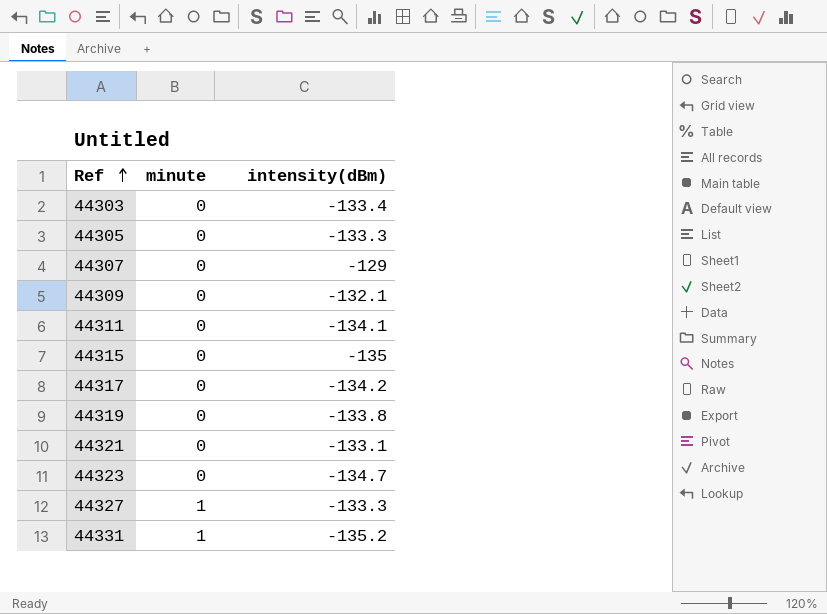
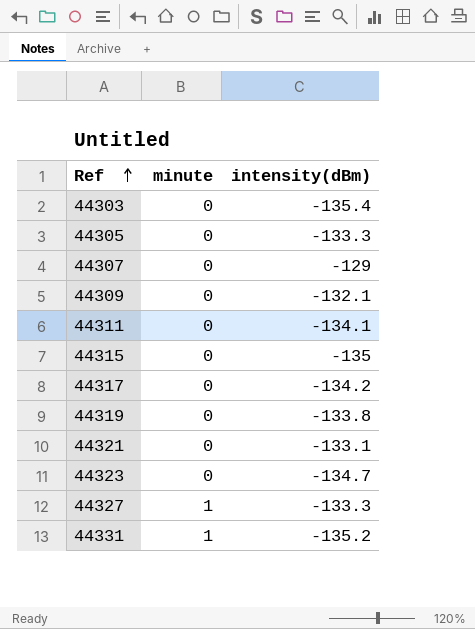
44303 | intensity(dBm): -133.4 -> -135.4

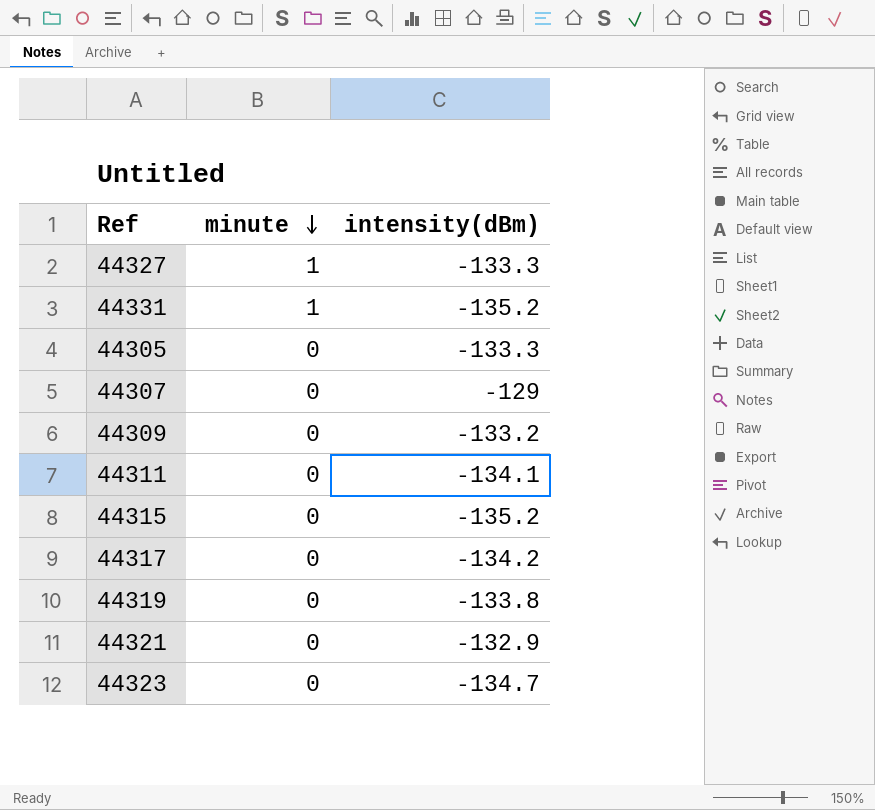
row order: Ref ascending -> minute descending
row 44303: 0 | -135.4 -> none
44309 | intensity(dBm): -132.1 -> -133.2
44315 | intensity(dBm): -135 -> -135.2
44321 | intensity(dBm): -133.1 -> -132.9

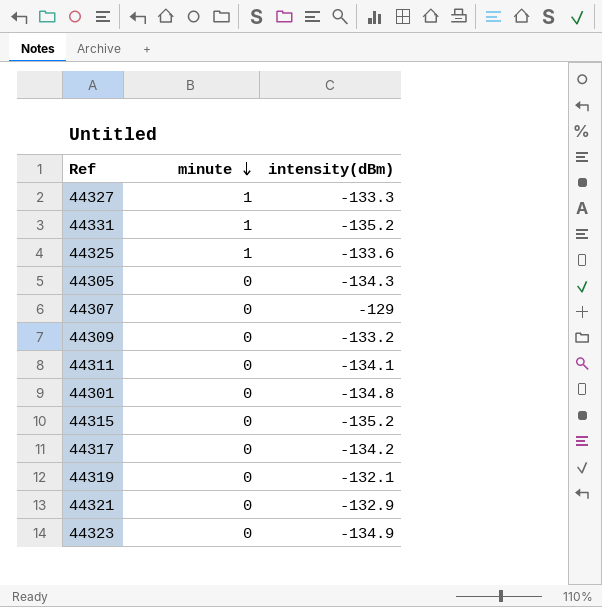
row 44325: none -> 1 | -133.6
44305 | intensity(dBm): -133.3 -> -134.3
row 44301: none -> 0 | -134.8
44319 | intensity(dBm): -133.8 -> -132.1
44323 | intensity(dBm): -134.7 -> -134.9

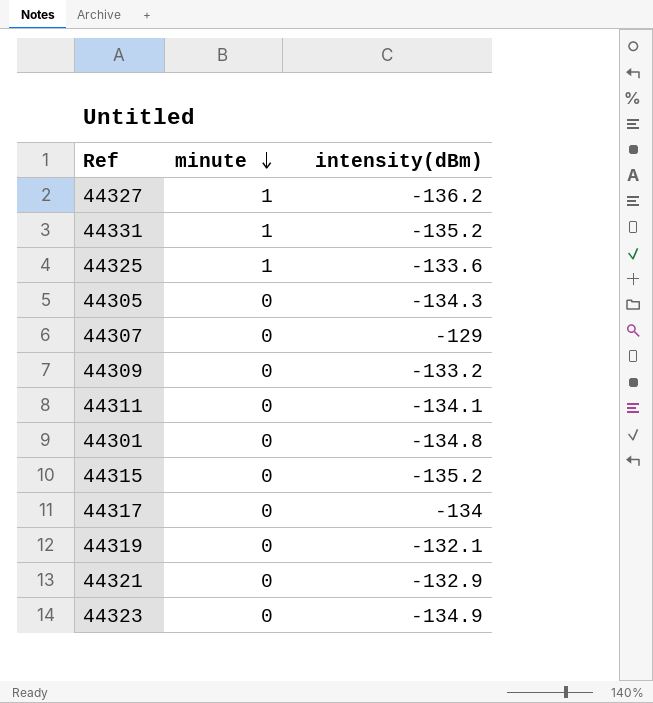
44327 | intensity(dBm): -133.3 -> -136.2
44317 | intensity(dBm): -134.2 -> -134

